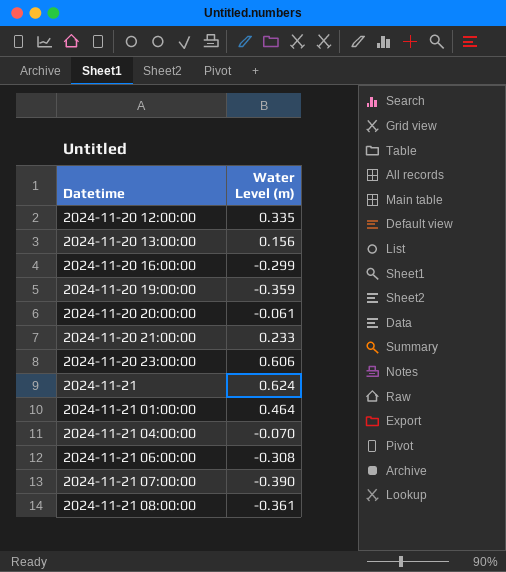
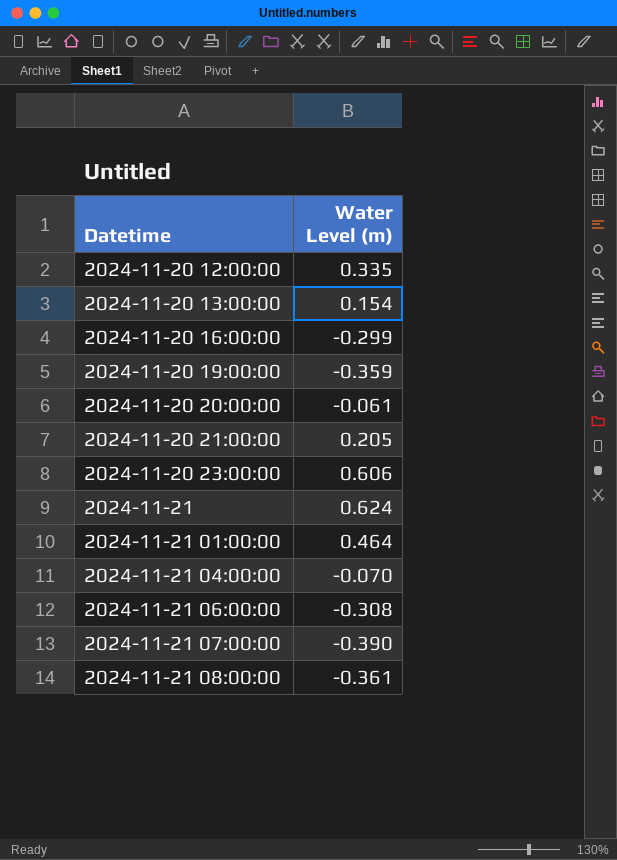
2024-11-20 13:00:00 | Water Level (m): 0.156 -> 0.154
2024-11-20 21:00:00 | Water Level (m): 0.233 -> 0.205

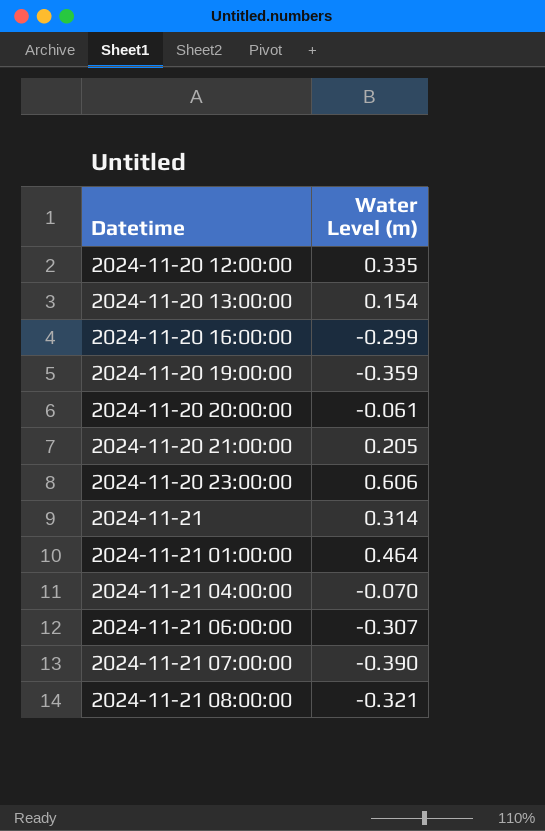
2024-11-21 | Water Level (m): 0.624 -> 0.314
2024-11-21 06:00:00 | Water Level (m): -0.308 -> -0.307
2024-11-21 08:00:00 | Water Level (m): -0.361 -> -0.321

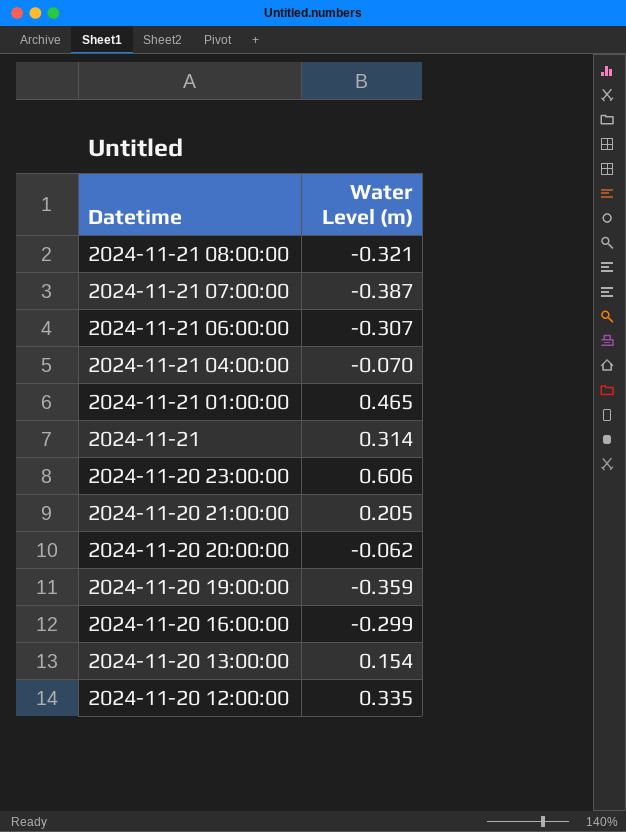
row order: Datetime ascending -> Datetime descending
2024-11-21 07:00:00 | Water Level (m): -0.390 -> -0.387
2024-11-21 01:00:00 | Water Level (m): 0.464 -> 0.465
2024-11-20 20:00:00 | Water Level (m): -0.061 -> -0.062

